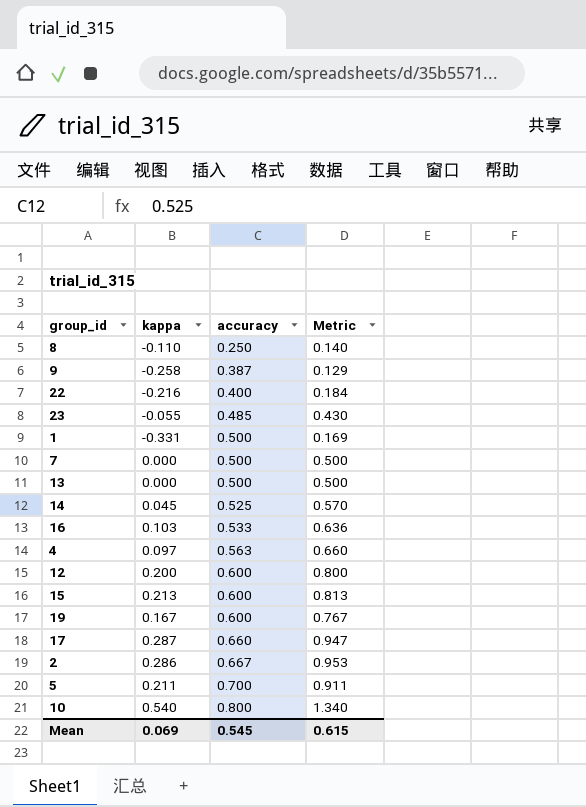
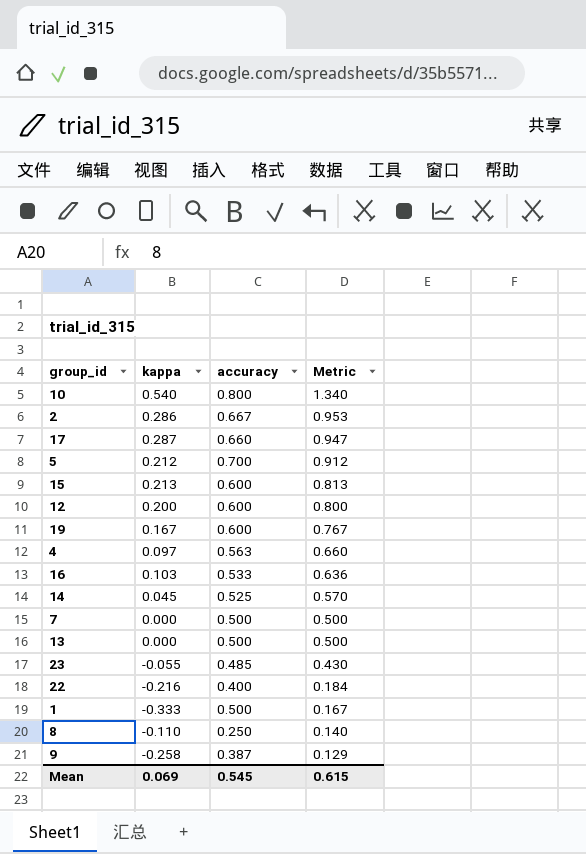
row order: accuracy ascending -> Metric descending
5 | kappa: 0.211 -> 0.212
5 | Metric: 0.911 -> 0.912
1 | kappa: -0.331 -> -0.333
1 | Metric: 0.169 -> 0.167

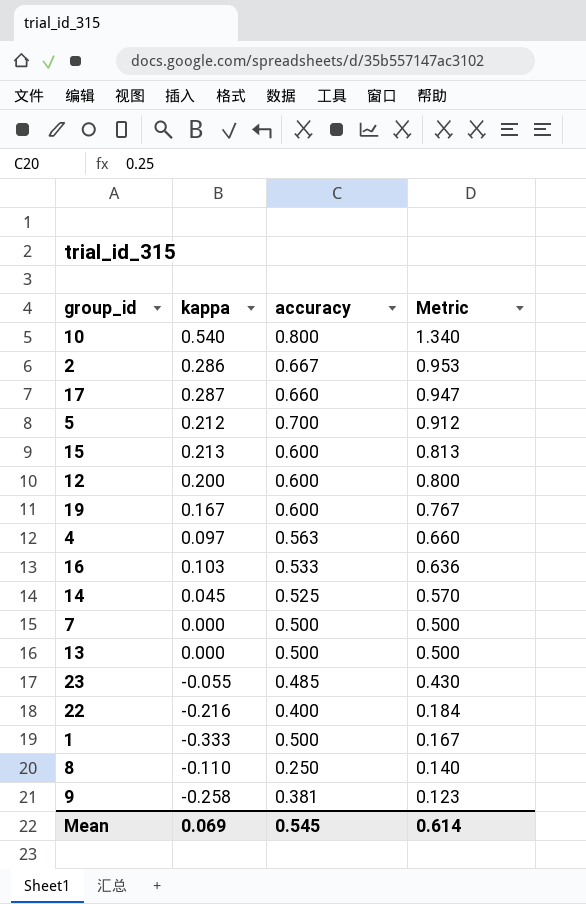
9 | accuracy: 0.387 -> 0.381
9 | Metric: 0.129 -> 0.123
Mean | Metric: 0.615 -> 0.614

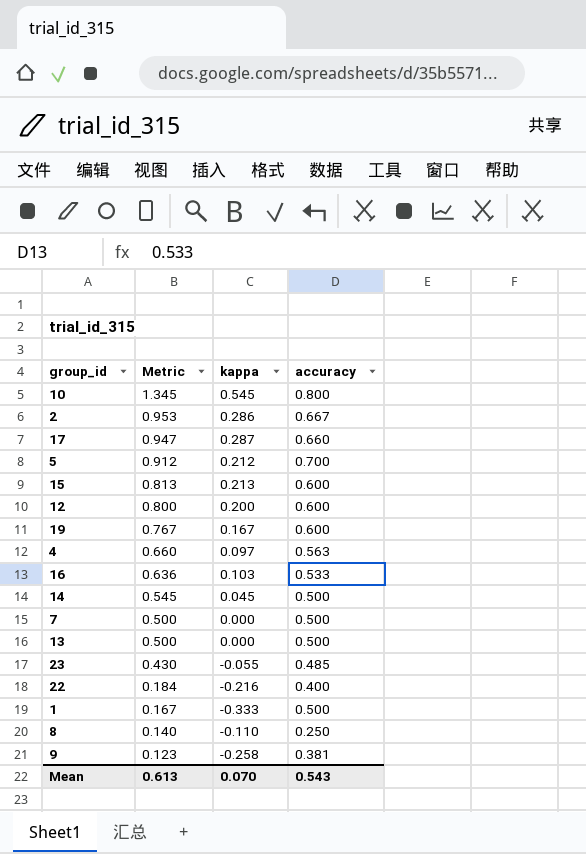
column Metric | position: 4 -> 2
10 | Metric: 1.340 -> 1.345
10 | kappa: 0.540 -> 0.545
14 | Metric: 0.570 -> 0.545
14 | accuracy: 0.525 -> 0.500
Mean | Metric: 0.614 -> 0.613
Mean | kappa: 0.069 -> 0.070
Mean | accuracy: 0.545 -> 0.543

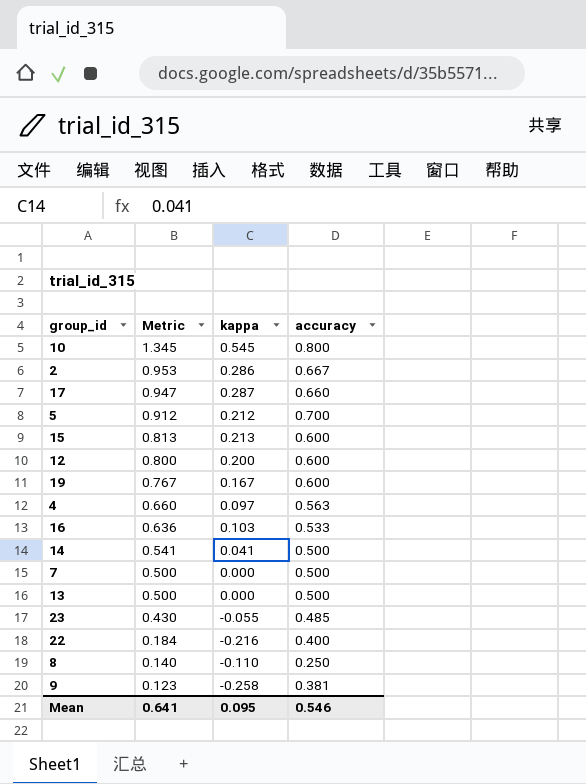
row 1: 0.167 | -0.333 | 0.500 -> none
14 | Metric: 0.545 -> 0.541
14 | kappa: 0.045 -> 0.041
Mean | Metric: 0.613 -> 0.641
Mean | kappa: 0.070 -> 0.095
Mean | accuracy: 0.543 -> 0.546

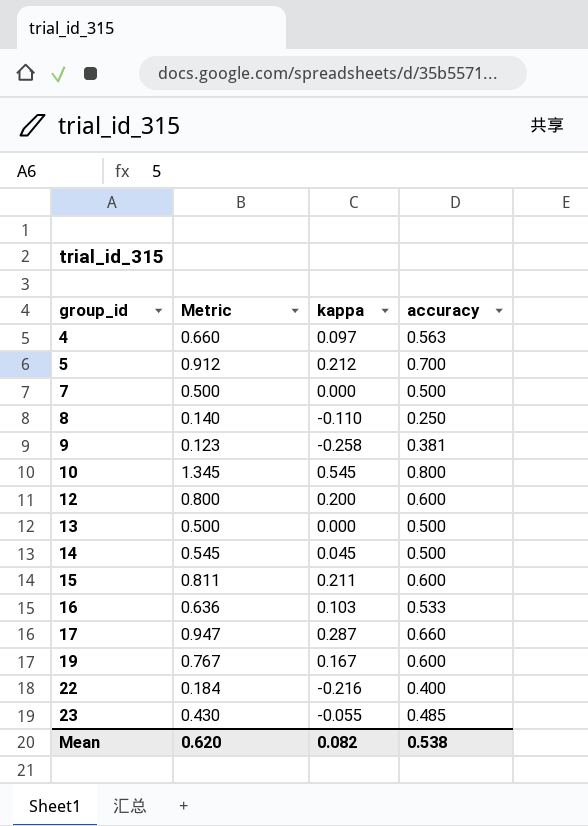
row order: Metric descending -> group_id ascending
row 2: 0.953 | 0.286 | 0.667 -> none
14 | Metric: 0.541 -> 0.545
14 | kappa: 0.041 -> 0.045
15 | Metric: 0.813 -> 0.811
15 | kappa: 0.213 -> 0.211
Mean | Metric: 0.641 -> 0.620
Mean | kappa: 0.095 -> 0.082
Mean | accuracy: 0.546 -> 0.538

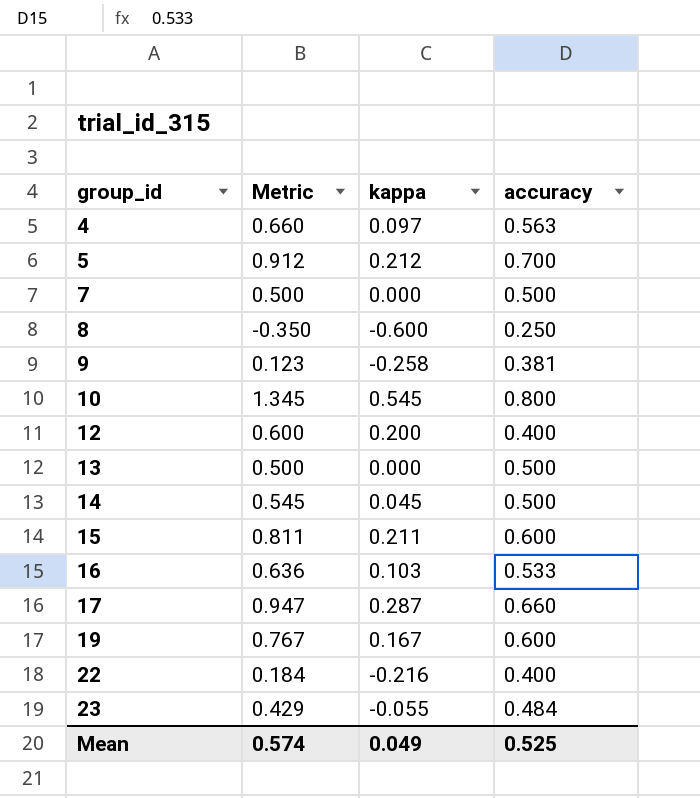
8 | Metric: 0.140 -> -0.350
8 | kappa: -0.110 -> -0.600
12 | Metric: 0.800 -> 0.600
12 | accuracy: 0.600 -> 0.400
23 | Metric: 0.430 -> 0.429
23 | accuracy: 0.485 -> 0.484
Mean | Metric: 0.620 -> 0.574
Mean | kappa: 0.082 -> 0.049
Mean | accuracy: 0.538 -> 0.525

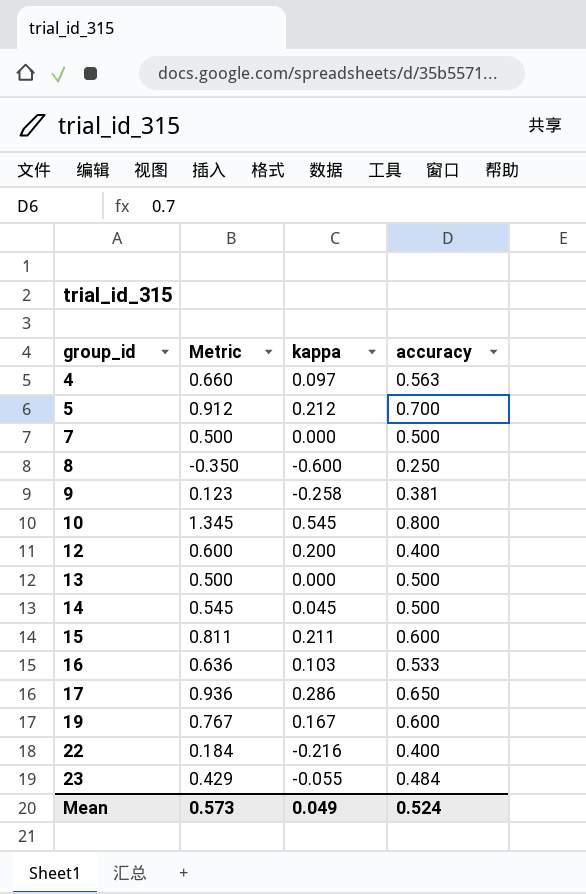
17 | Metric: 0.947 -> 0.936
17 | kappa: 0.287 -> 0.286
17 | accuracy: 0.660 -> 0.650
Mean | Metric: 0.574 -> 0.573
Mean | accuracy: 0.525 -> 0.524

